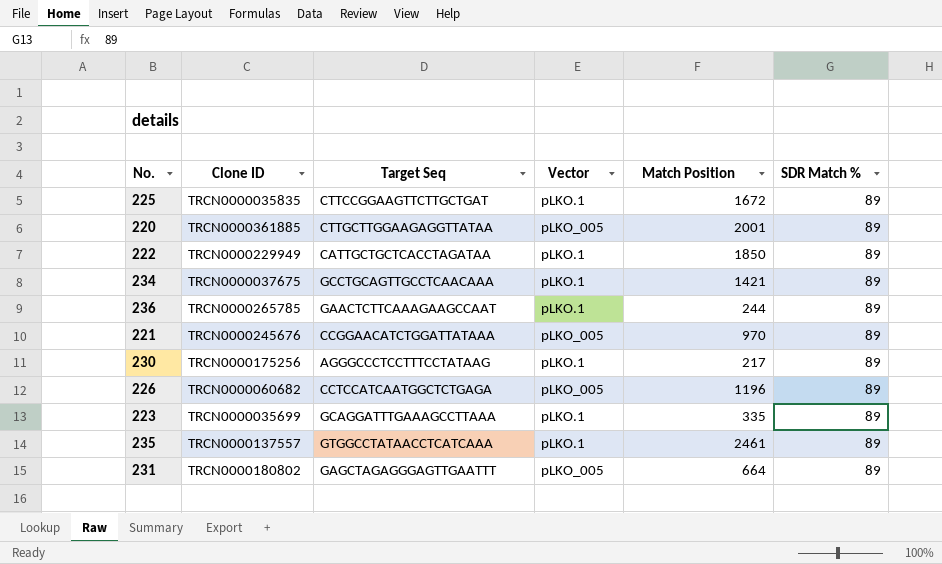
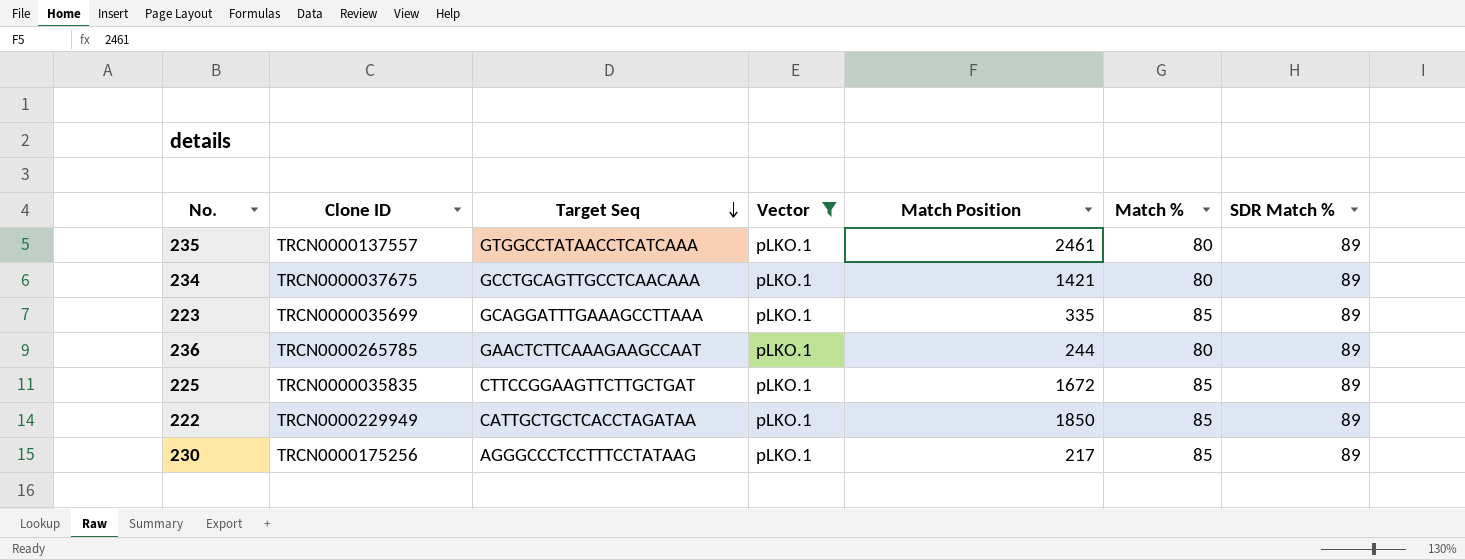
filter: none -> Vector = pLKO.1
row order: none -> Target Seq descending
column Match % | position: none -> 6

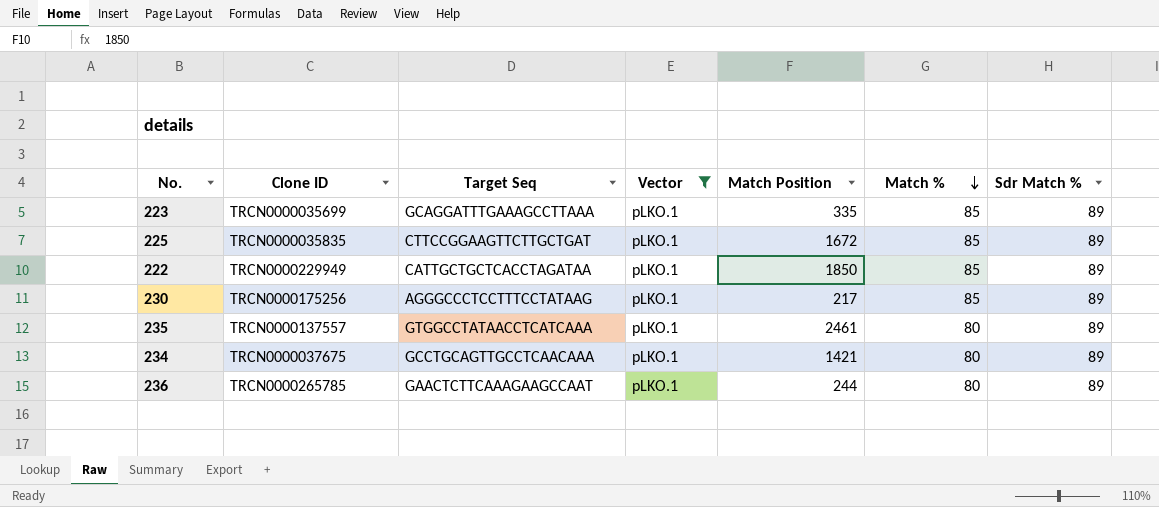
row order: Target Seq descending -> Match % descending
column name: SDR Match % -> Sdr Match %

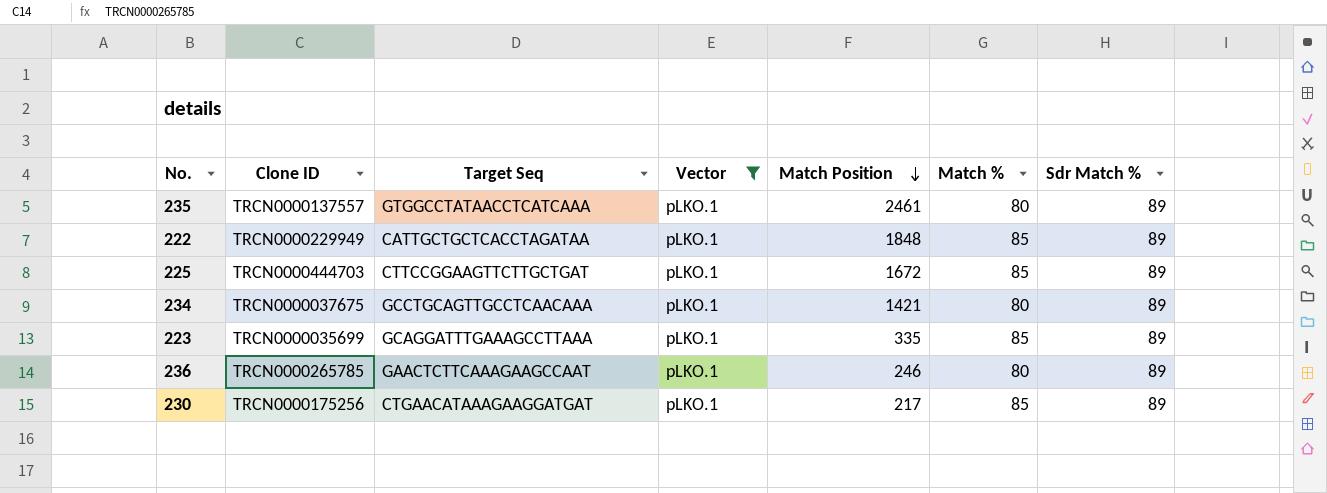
row order: Match % descending -> Match Position descending
222 | Match Position: 1850 -> 1848
225 | Clone ID: TRCN0000035835 -> TRCN0000444703
236 | Match Position: 244 -> 246
230 | Target Seq: AGGGCCCTCCTTTCCTATAAG -> CTGAACATAAAGAAGGATGAT

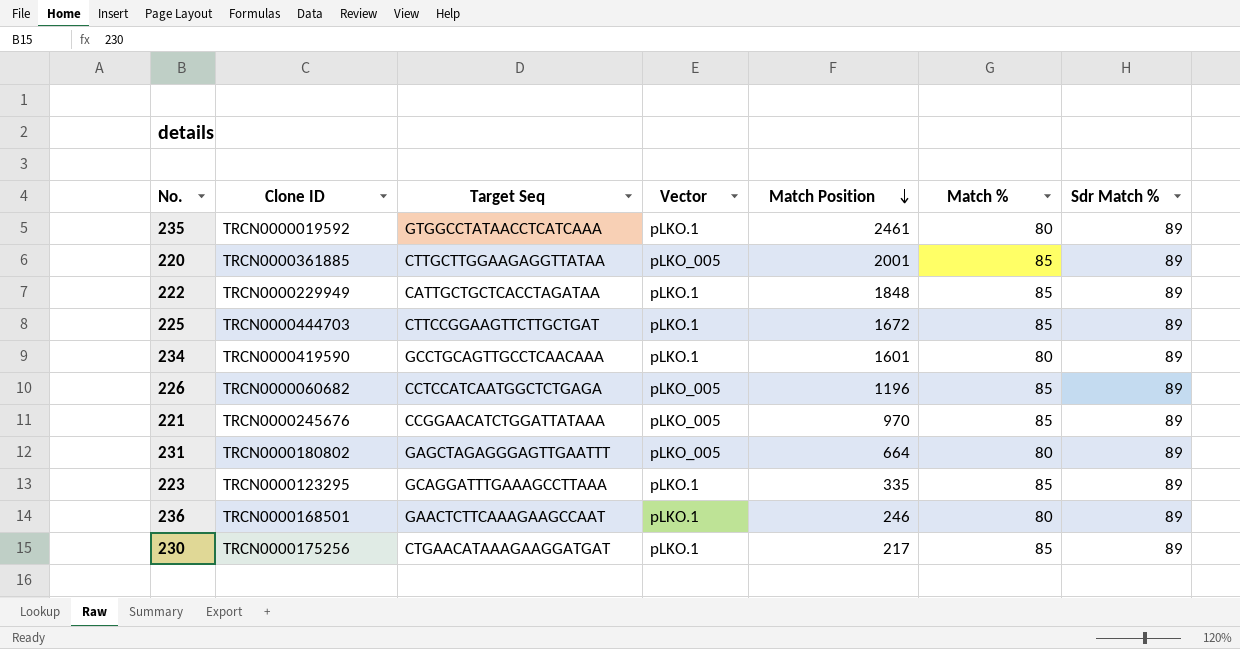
filter: Vector = pLKO.1 -> none
235 | Clone ID: TRCN0000137557 -> TRCN0000019592
234 | Clone ID: TRCN0000037675 -> TRCN0000419590
234 | Match Position: 1421 -> 1601
223 | Clone ID: TRCN0000035699 -> TRCN0000123295
236 | Clone ID: TRCN0000265785 -> TRCN0000168501

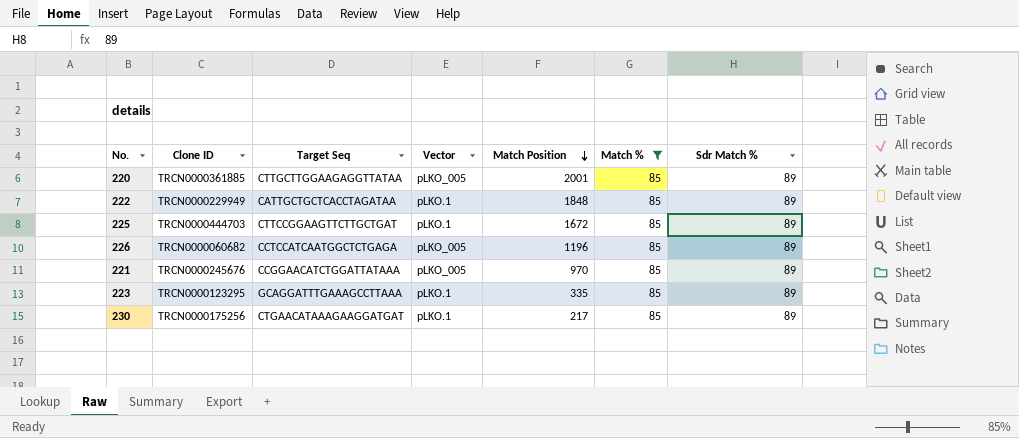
filter: none -> Match % = 85

